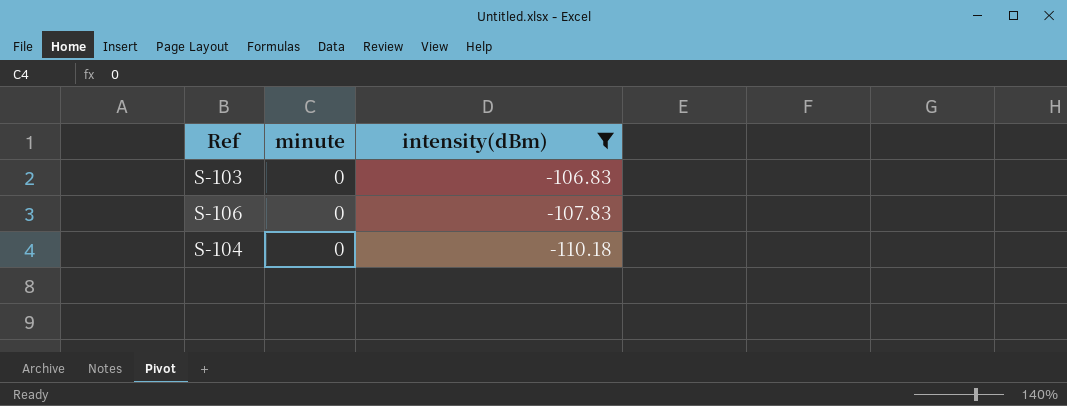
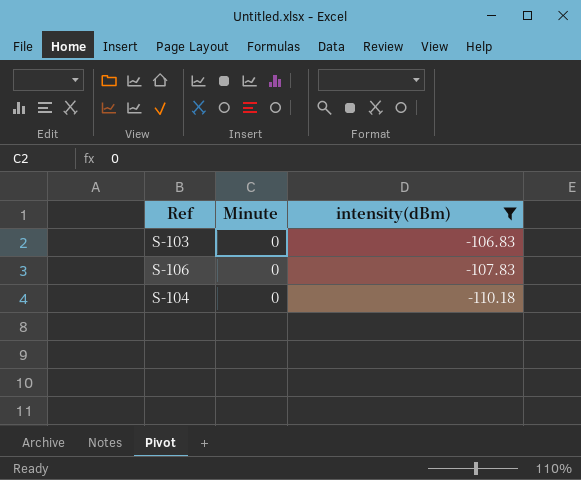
column name: minute -> Minute

